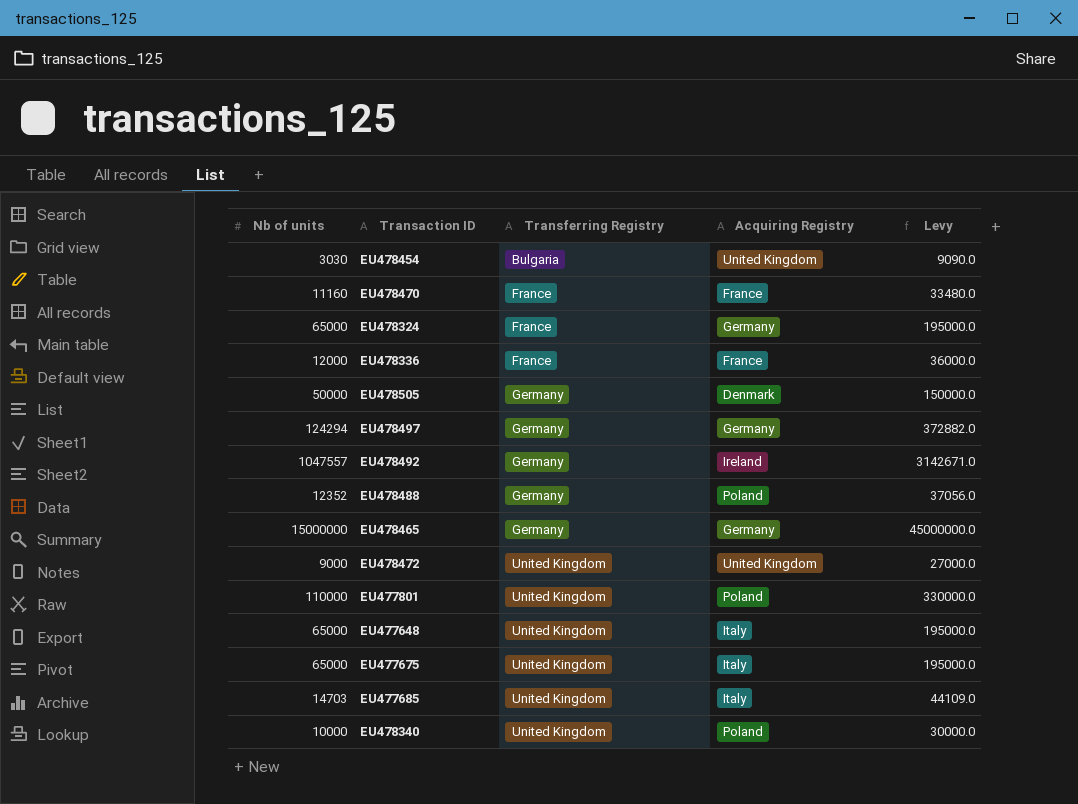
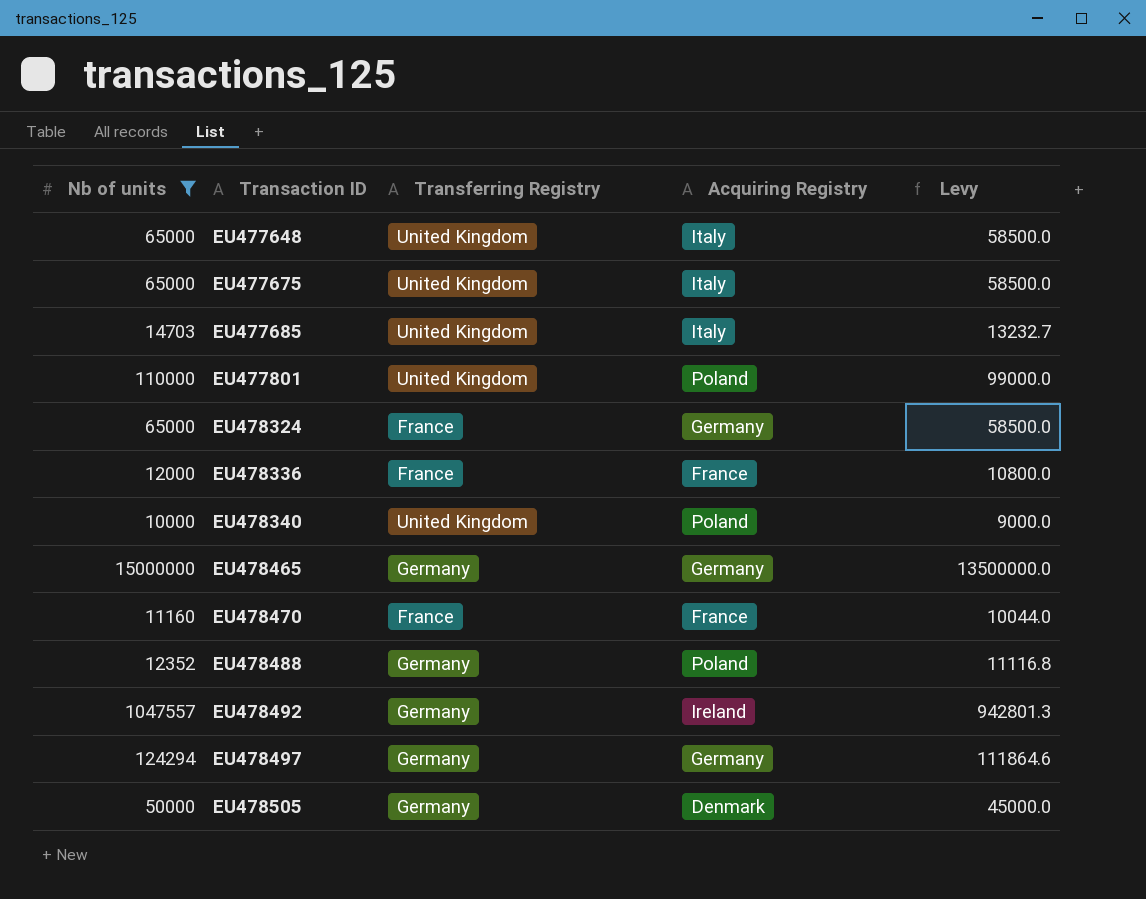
filter: none -> Nb of units >= 10000
row order: Transferring Registry ascending -> Transaction ID ascending
column Levy | formula: [Nb of units] * 3 -> [Nb of units] * 0.9

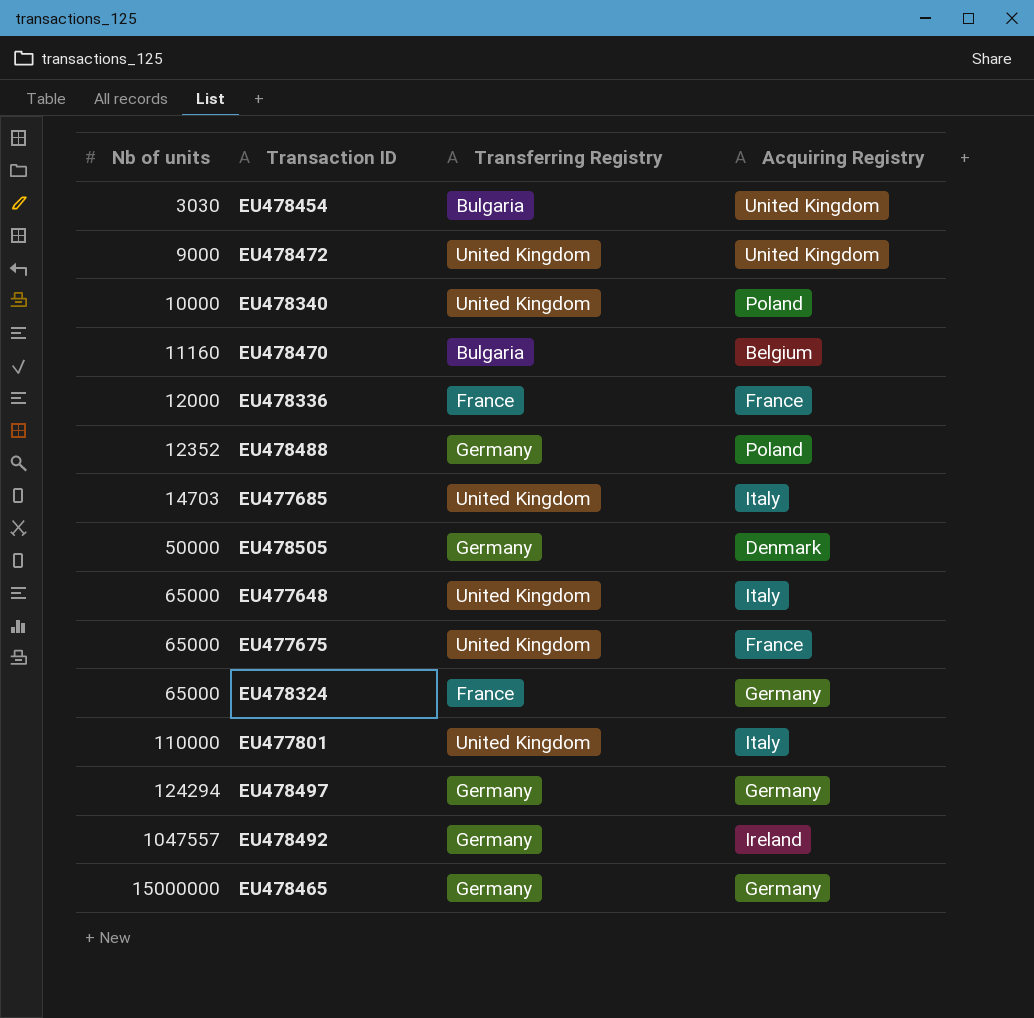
filter: Nb of units >= 10000 -> none
row order: Transaction ID ascending -> Nb of units ascending
column Levy | formula: [Nb of units] * 0.9 -> none
EU478470 | Transferring Registry: France -> Bulgaria
EU478470 | Acquiring Registry: France -> Belgium
EU477675 | Acquiring Registry: Italy -> France
EU477801 | Acquiring Registry: Poland -> Italy

